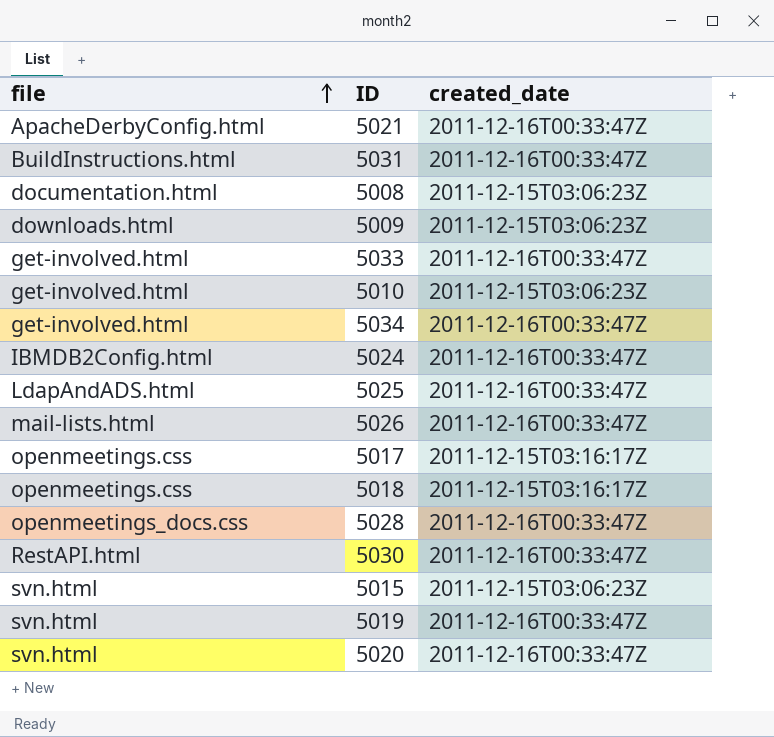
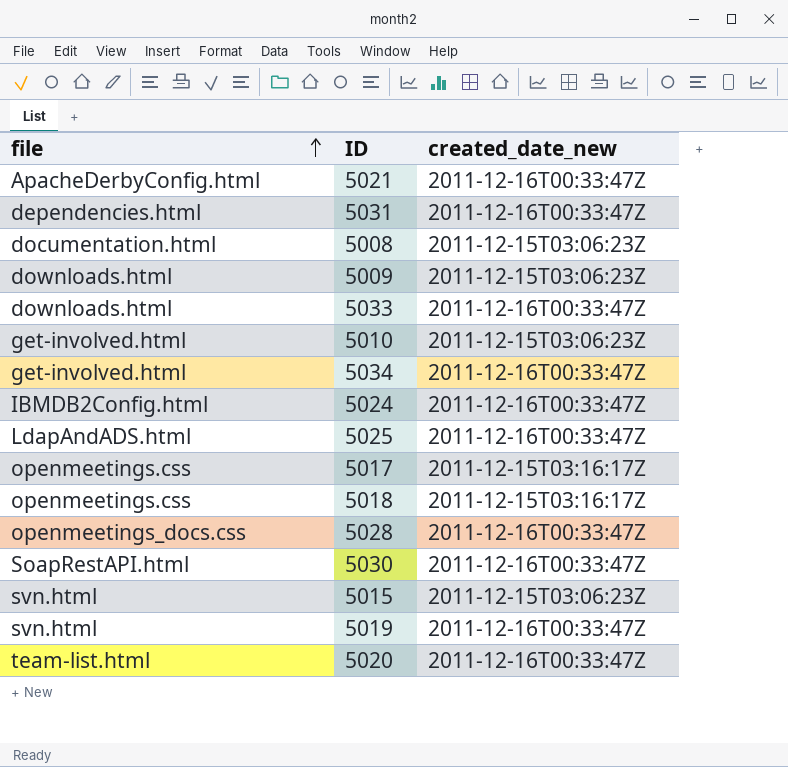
column name: created_date -> created_date_new
row 5026: mail-lists.html | 2011-12-16T00:33:47Z -> none
5031 | file: BuildInstructions.html -> dependencies.html
5033 | file: get-involved.html -> downloads.html
5030 | file: RestAPI.html -> SoapRestAPI.html
5020 | file: svn.html -> team-list.html

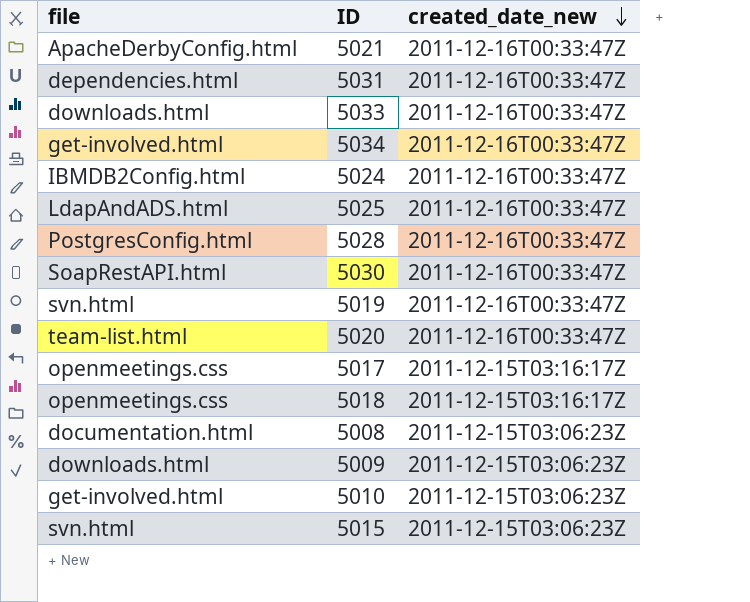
row order: file ascending -> created_date_new descending
5028 | file: openmeetings_docs.css -> PostgresConfig.html

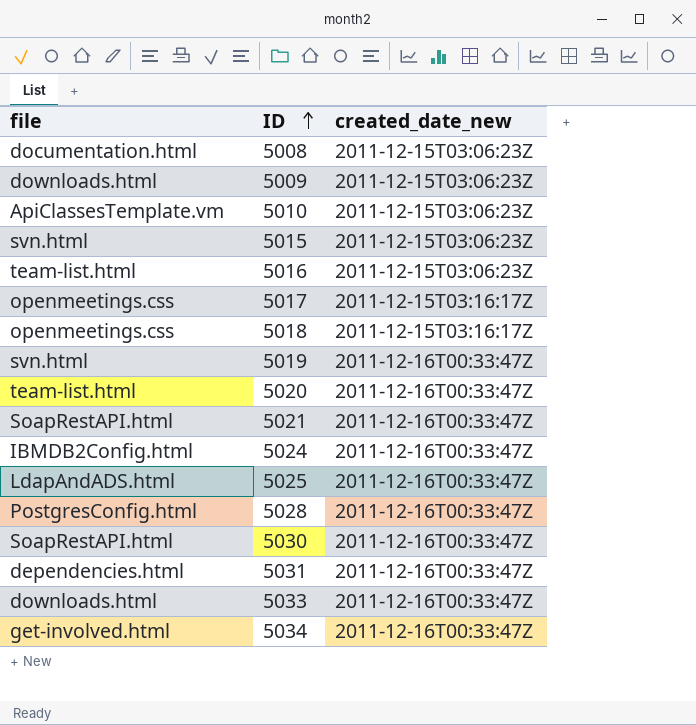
row order: created_date_new descending -> ID ascending
5010 | file: get-involved.html -> ApiClassesTemplate.vm
row 5016: none -> team-list.html | 2011-12-15T03:06:23Z
5021 | file: ApacheDerbyConfig.html -> SoapRestAPI.html

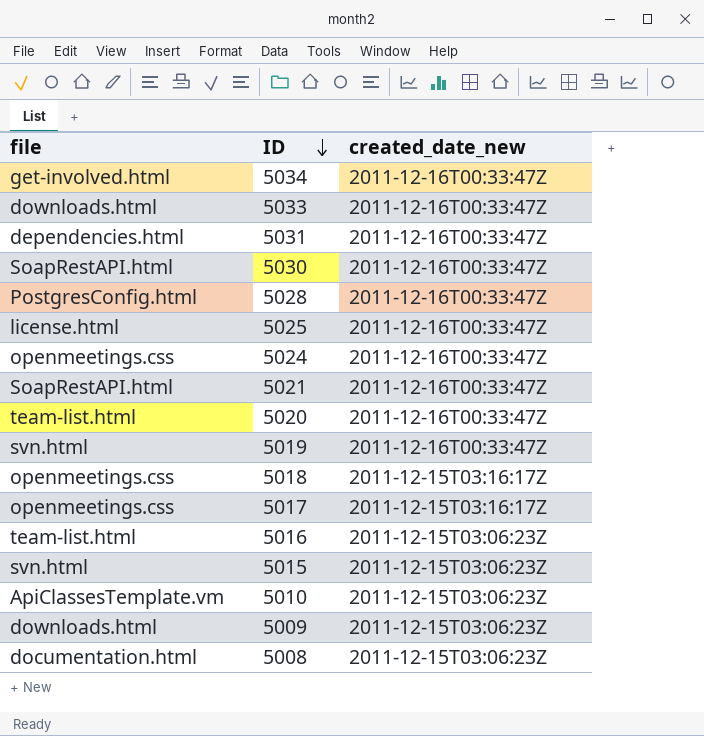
row order: ID ascending -> ID descending
5025 | file: LdapAndADS.html -> license.html
5024 | file: IBMDB2Config.html -> openmeetings.css

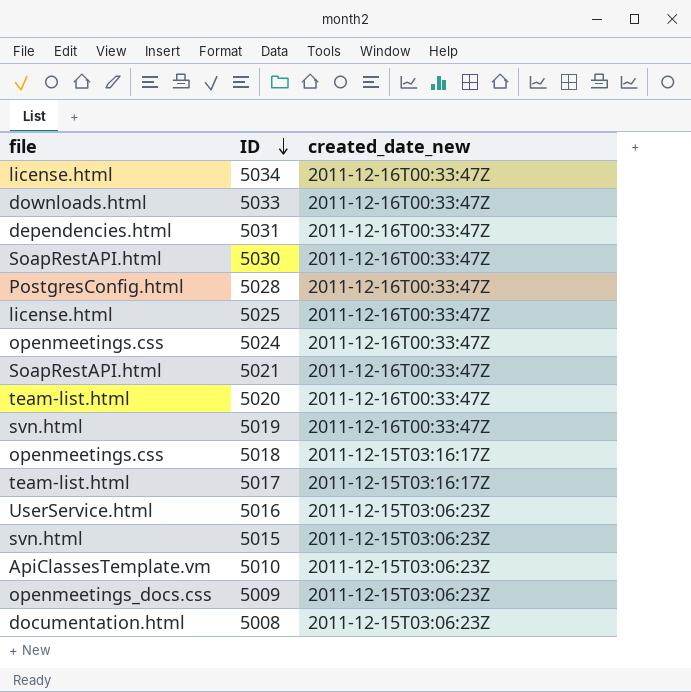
5034 | file: get-involved.html -> license.html
5017 | file: openmeetings.css -> team-list.html
5016 | file: team-list.html -> UserService.html
5009 | file: downloads.html -> openmeetings_docs.css

